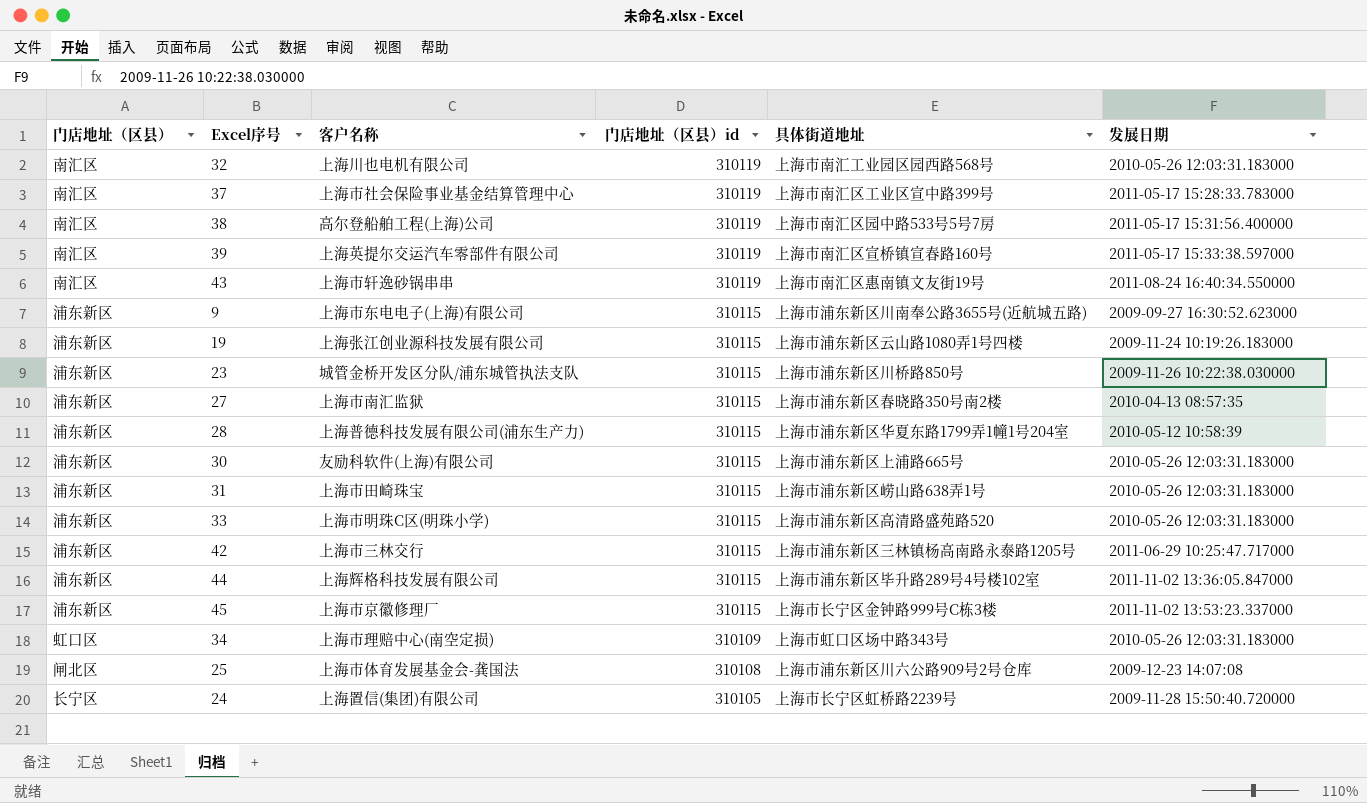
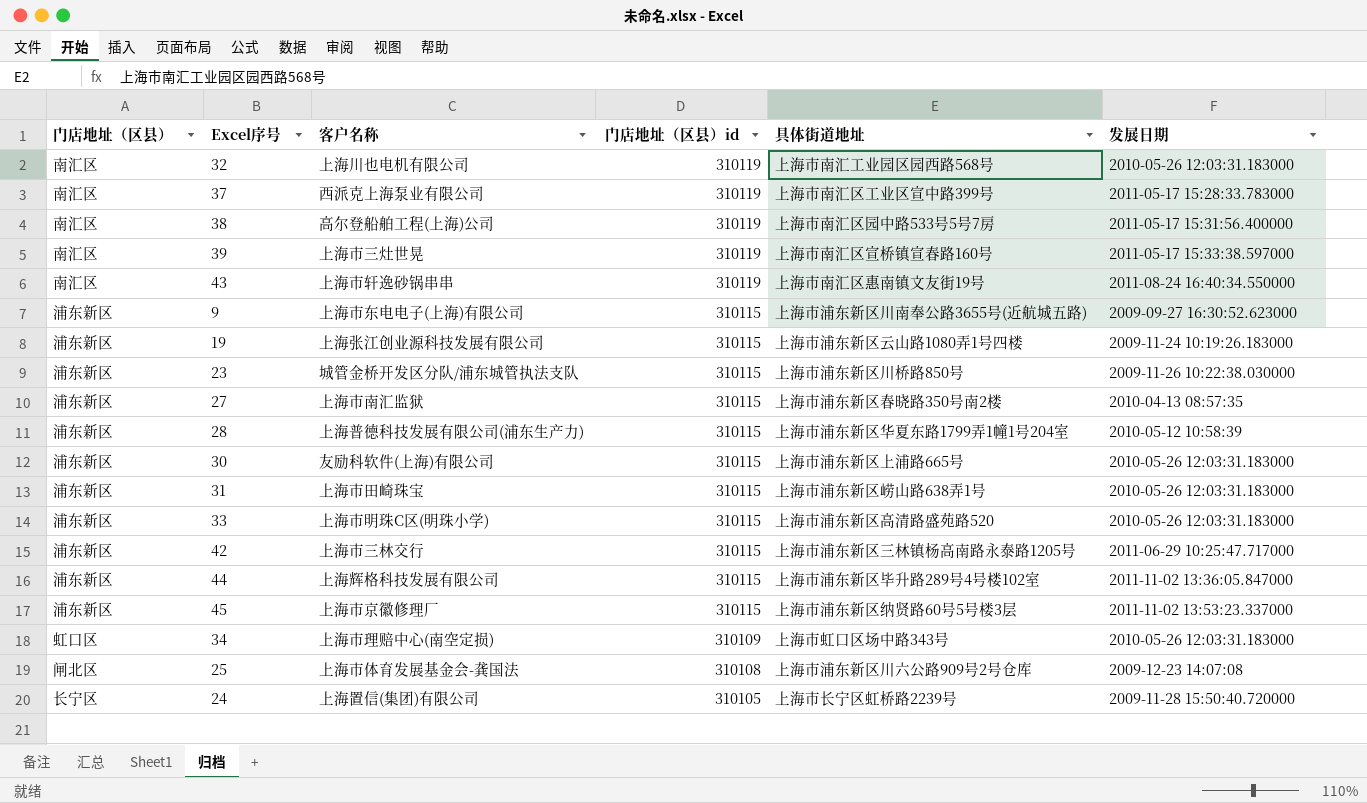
37 | 客户名称: 上海市社会保险事业基金结算管理中心 -> 西派克上海泵业有限公司
39 | 客户名称: 上海英提尔交运汽车零部件有限公司 -> 上海市三灶世晃
45 | 具体街道地址: 上海市长宁区金钟路999号C栋3楼 -> 上海市浦东新区纳贤路60号5号楼3层

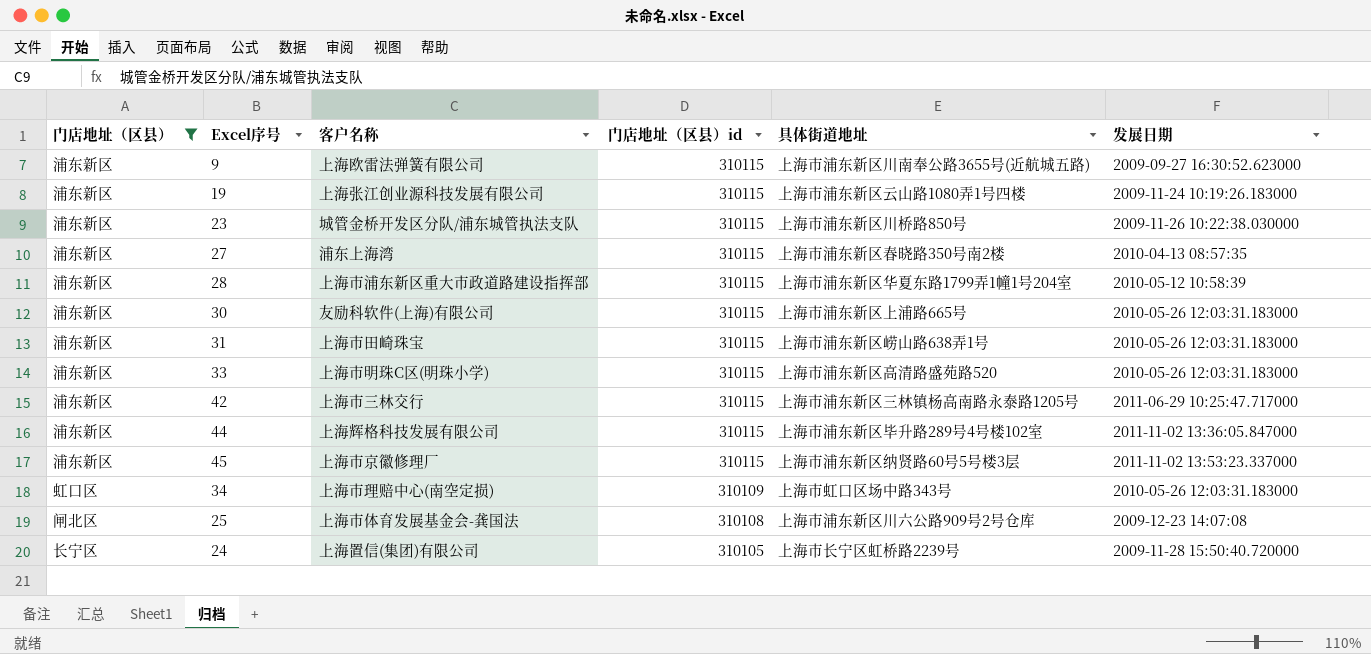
filter: none -> 门店地址（区县） != 南汇区
9 | 客户名称: 上海市东电电子(上海)有限公司 -> 上海欧雷法弹簧有限公司
27 | 客户名称: 上海市南汇监狱 -> 浦东上海湾
28 | 客户名称: 上海普德科技发展有限公司(浦东生产力) -> 上海市浦东新区重大市政道路建设指挥部

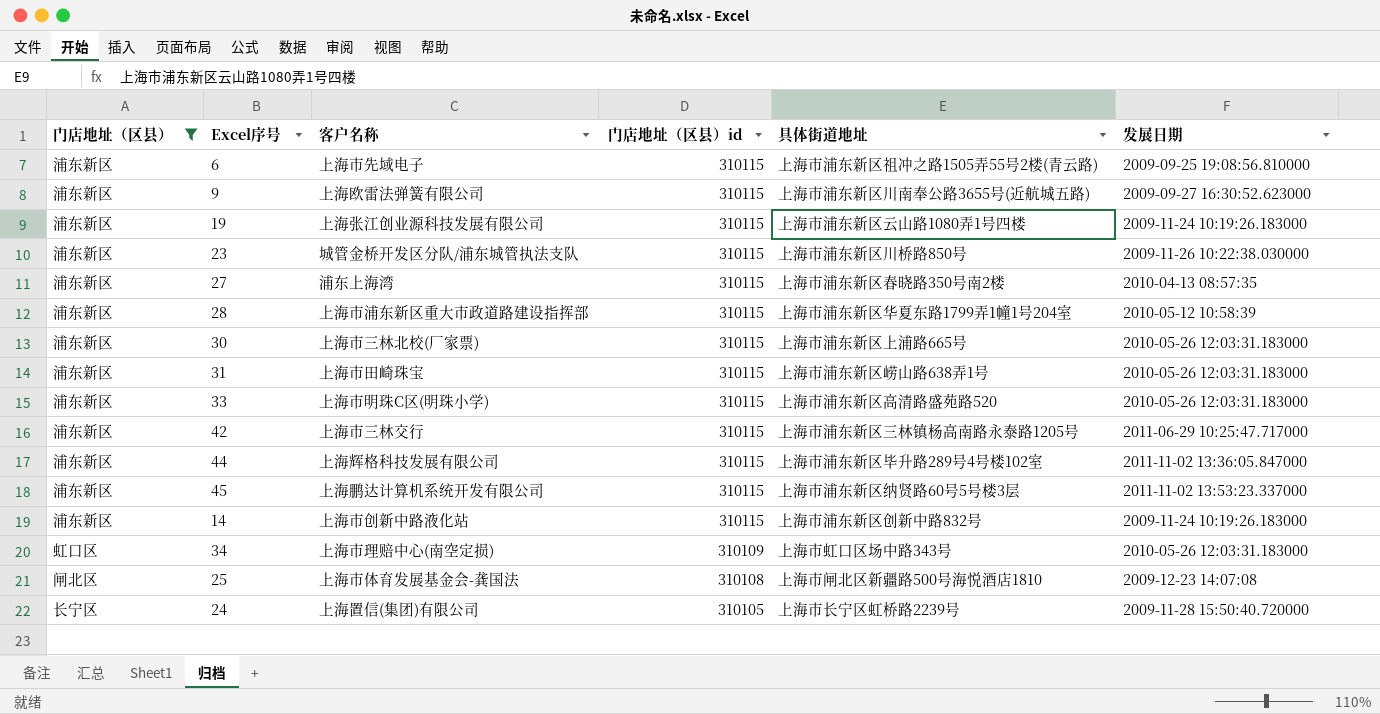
row 6: none -> 浦东新区 | 上海市先域电子 | 310115 | 上海市浦东新区祖冲之路1505弄55号2楼(青云路) | 2009-09-25 19:08:56.810000
30 | 客户名称: 友励科软件(上海)有限公司 -> 上海市三林北校(厂家票)
45 | 客户名称: 上海市京徽修理厂 -> 上海鹏达计算机系统开发有限公司
row 14: none -> 浦东新区 | 上海市创新中路液化站 | 310115 | 上海市浦东新区创新中路832号 | 2009-11-24 10:19:26.183000
25 | 具体街道地址: 上海市浦东新区川六公路909号2号仓库 -> 上海市闸北区新疆路500号海悦酒店1810

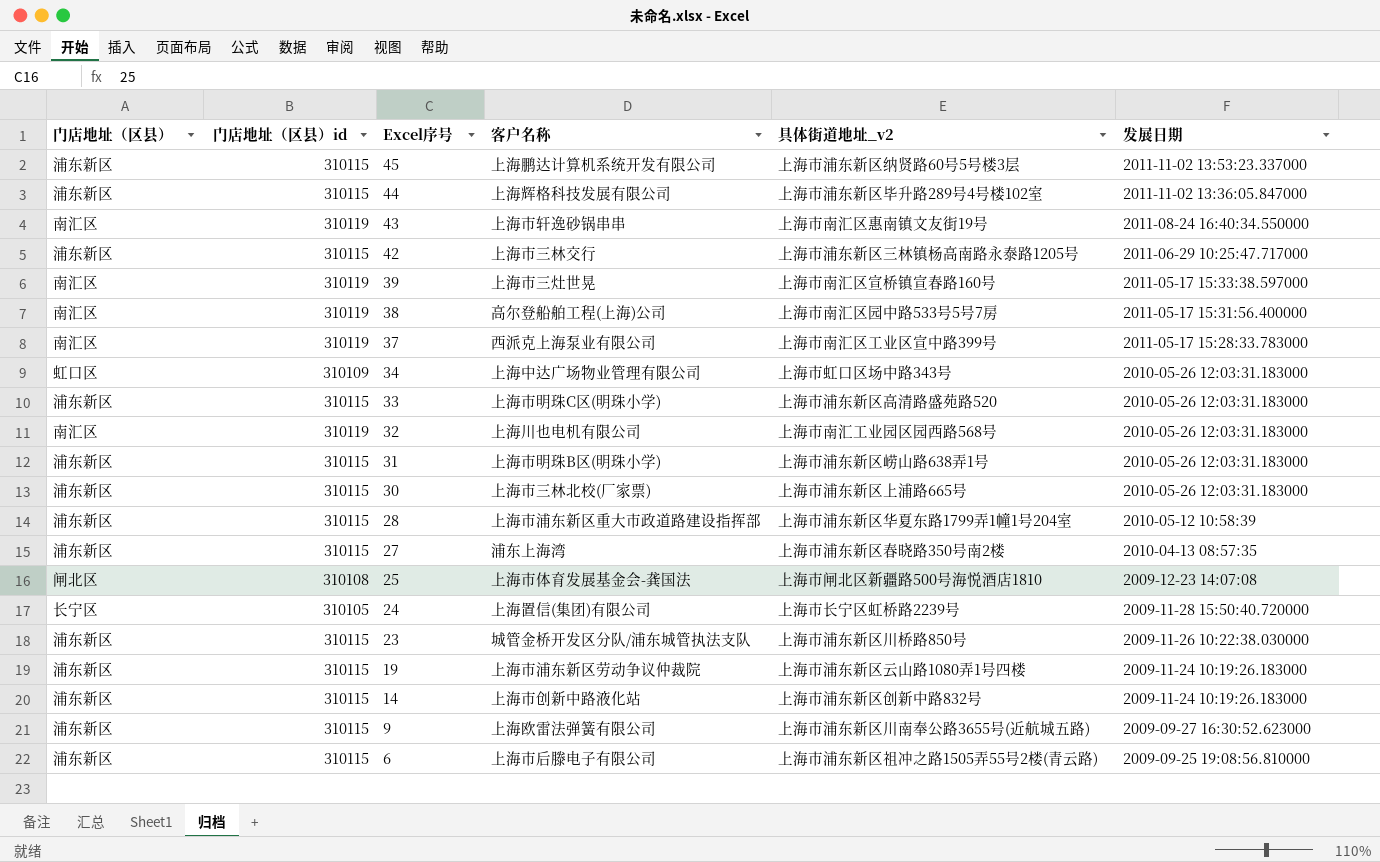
filter: 门店地址（区县） != 南汇区 -> none
row order: 门店地址（区县）id descending -> Excel序号 descending
column 门店地址（区县）id | position: 4 -> 2
column name: 具体街道地址 -> 具体街道地址_v2
34 | 客户名称: 上海市理赔中心(南空定损) -> 上海中达广场物业管理有限公司
31 | 客户名称: 上海市田崎珠宝 -> 上海市明珠B区(明珠小学)
19 | 客户名称: 上海张江创业源科技发展有限公司 -> 上海市浦东新区劳动争议仲裁院
6 | 客户名称: 上海市先域电子 -> 上海市后滕电子有限公司

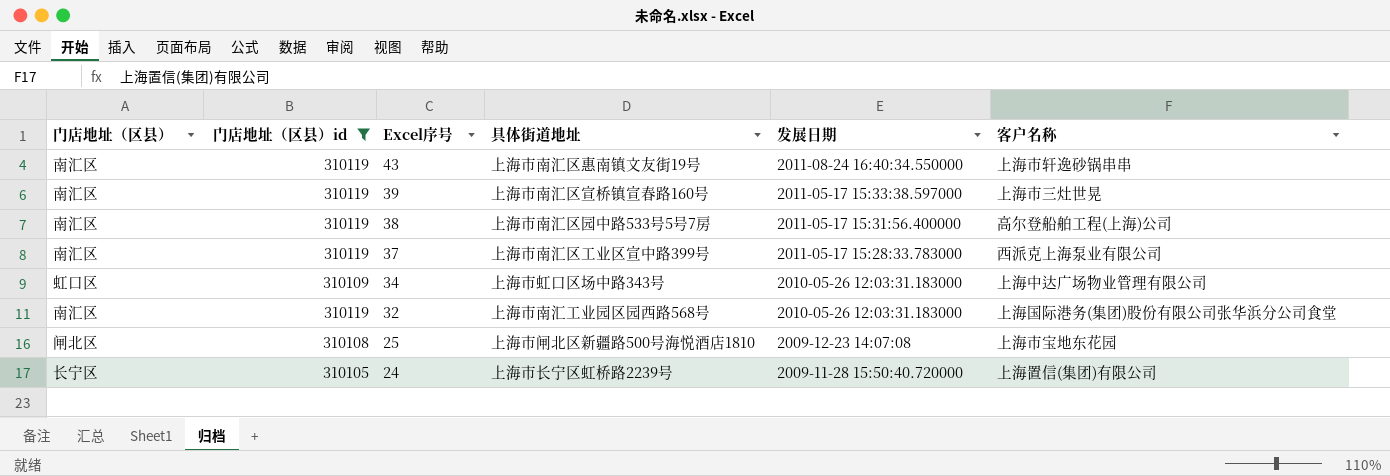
filter: none -> 门店地址（区县）id != 310115
column name: 具体街道地址_v2 -> 具体街道地址
column 客户名称 | position: 4 -> 6
32 | 客户名称: 上海川也电机有限公司 -> 上海国际港务(集团)股份有限公司张华浜分公司食堂
25 | 客户名称: 上海市体育发展基金会-龚国法 -> 上海市宝地东花园

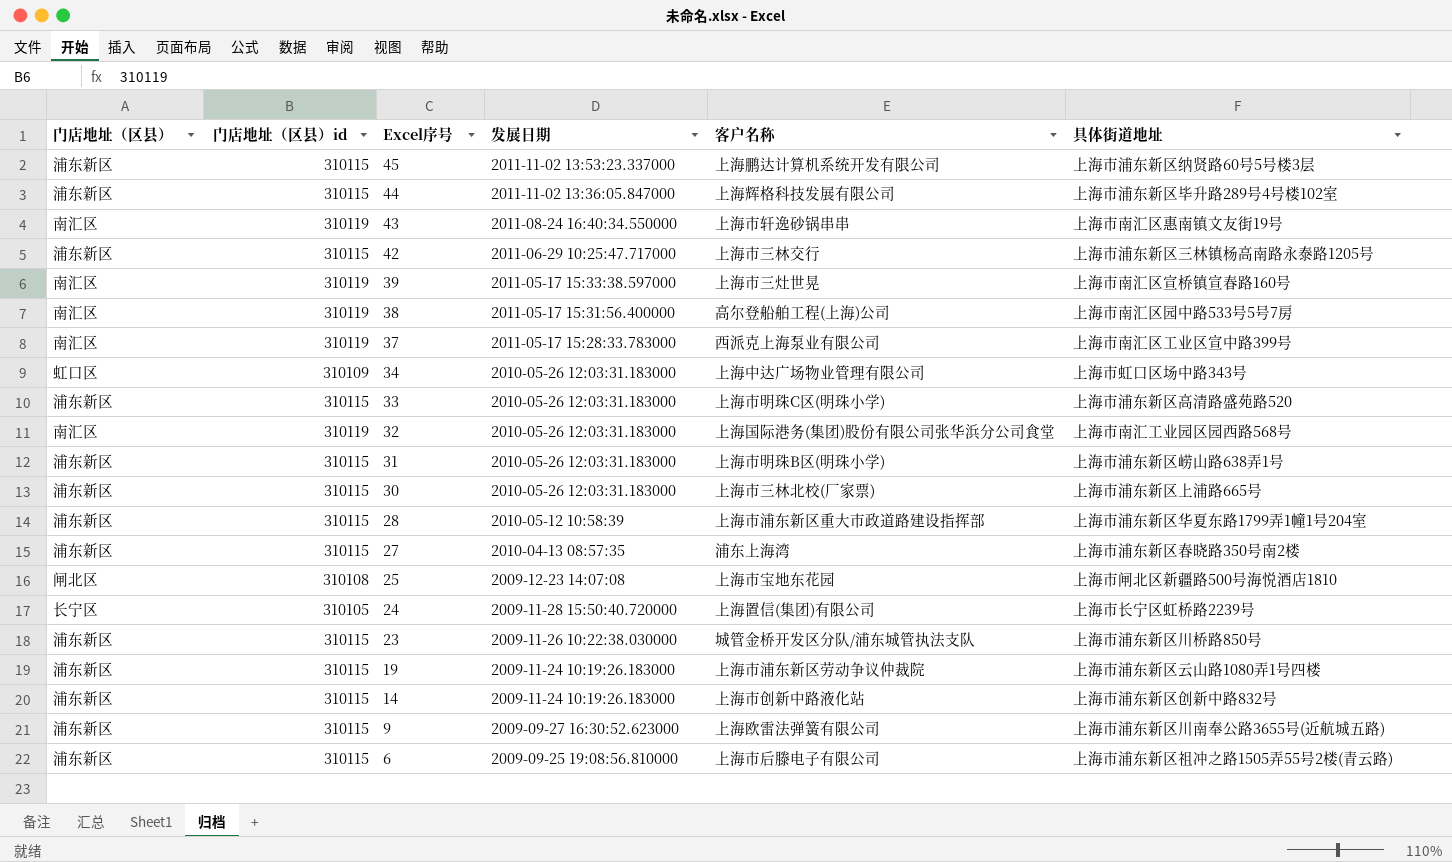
filter: 门店地址（区县）id != 310115 -> none
column 具体街道地址 | position: 4 -> 6

